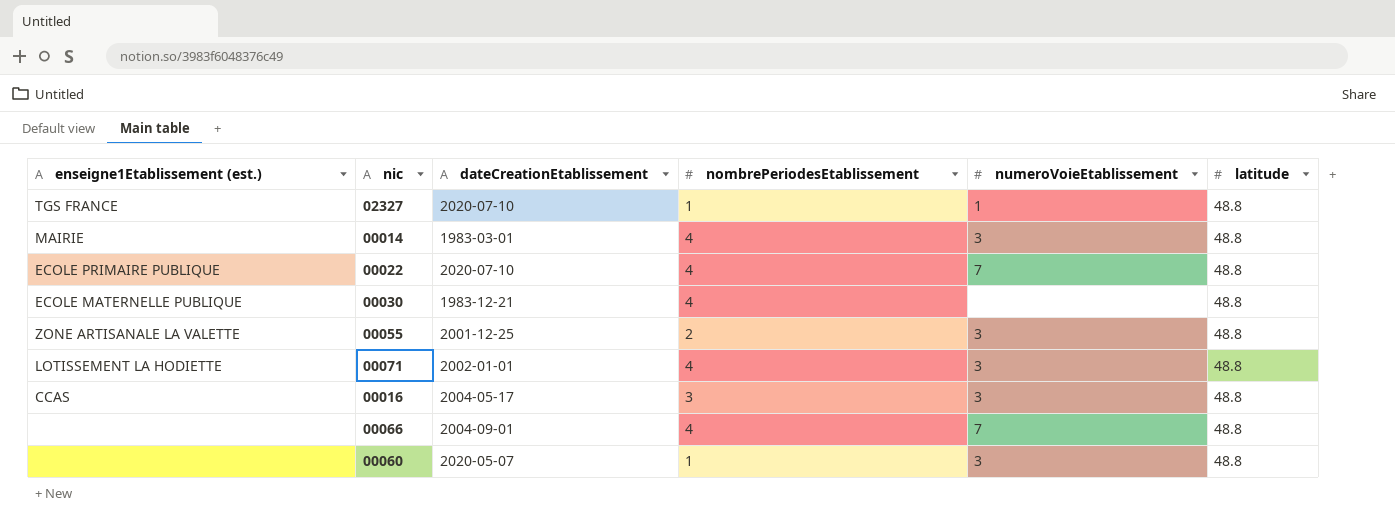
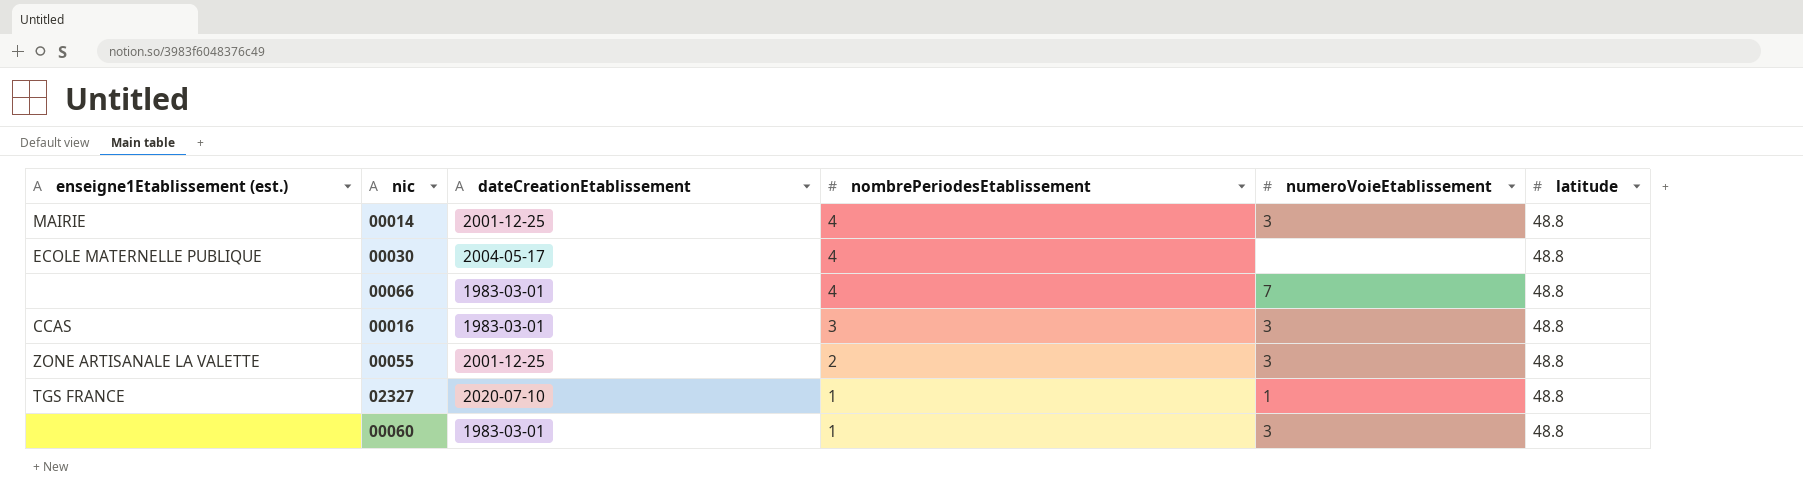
row order: none -> nombrePeriodesEtablissement descending
row 00022: ECOLE PRIMAIRE PUBLIQUE | 2020-07-10 | 4 | 7 | 48.8 -> none
row 00071: LOTISSEMENT LA HODIETTE | 2002-01-01 | 4 | 3 | 48.8 -> none
00014 | dateCreationEtablissement: 1983-03-01 -> 2001-12-25
00030 | dateCreationEtablissement: 1983-12-21 -> 2004-05-17
00066 | dateCreationEtablissement: 2004-09-01 -> 1983-03-01
00016 | dateCreationEtablissement: 2004-05-17 -> 1983-03-01
00060 | dateCreationEtablissement: 2020-05-07 -> 1983-03-01

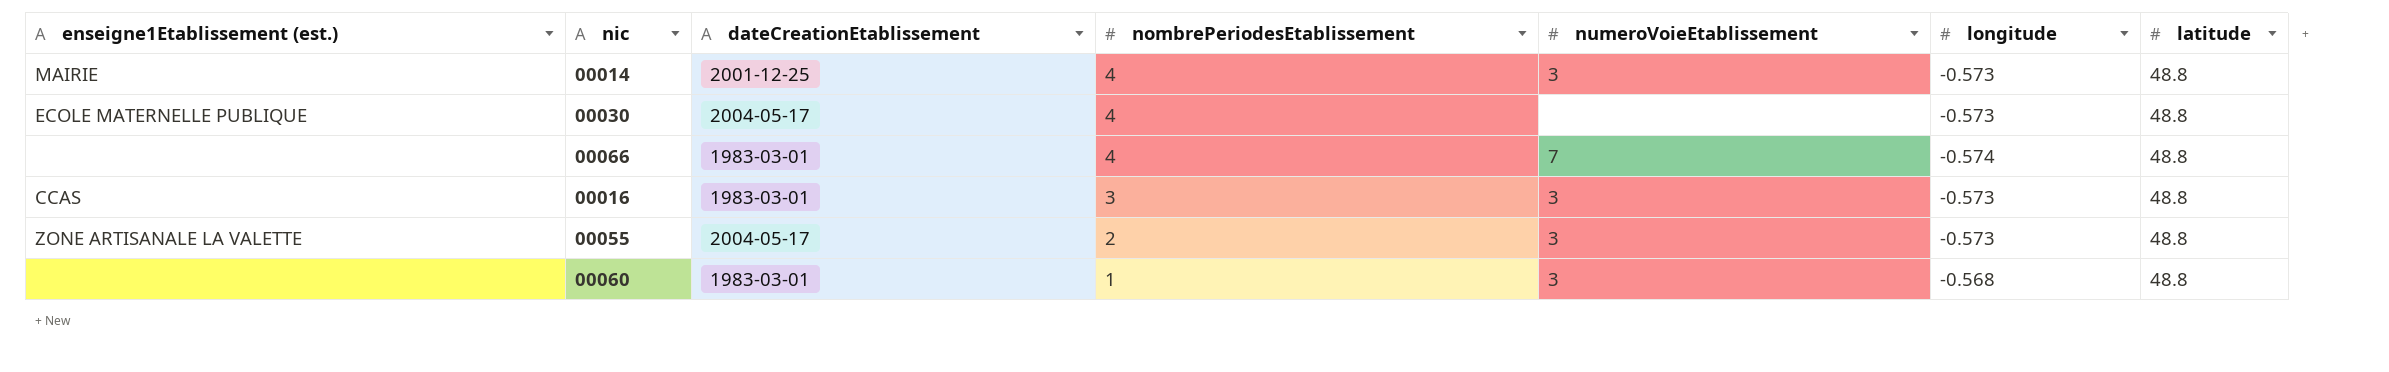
column longitude | position: none -> 6
row 02327: TGS FRANCE | 2020-07-10 | 1 | 1 | 48.8 -> none
00055 | dateCreationEtablissement: 2001-12-25 -> 2004-05-17

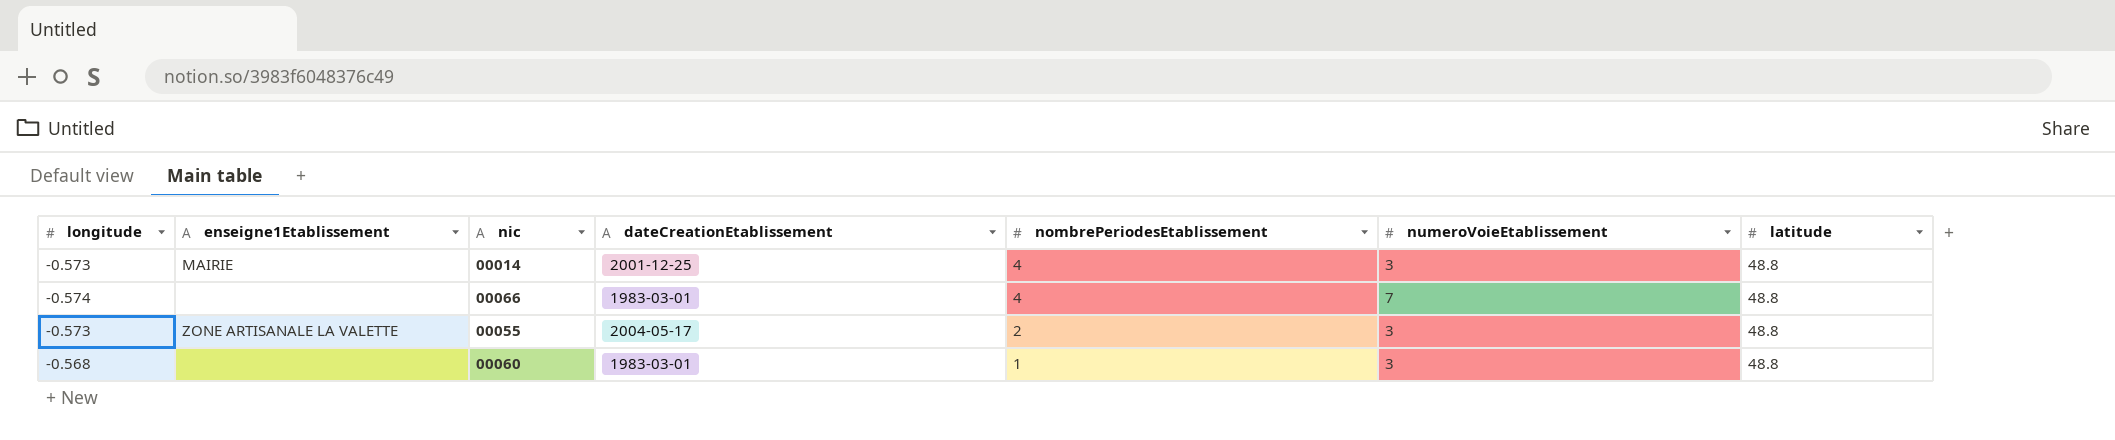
column longitude | position: 6 -> 1
column name: enseigne1Etablissement (est.) -> enseigne1Etablissement
row 00030: ECOLE MATERNELLE PUBLIQUE | 2004-05-17 | 4 | none | -0.573 | 48.8 -> none
row 00016: CCAS | 1983-03-01 | 3 | 3 | -0.573 | 48.8 -> none

